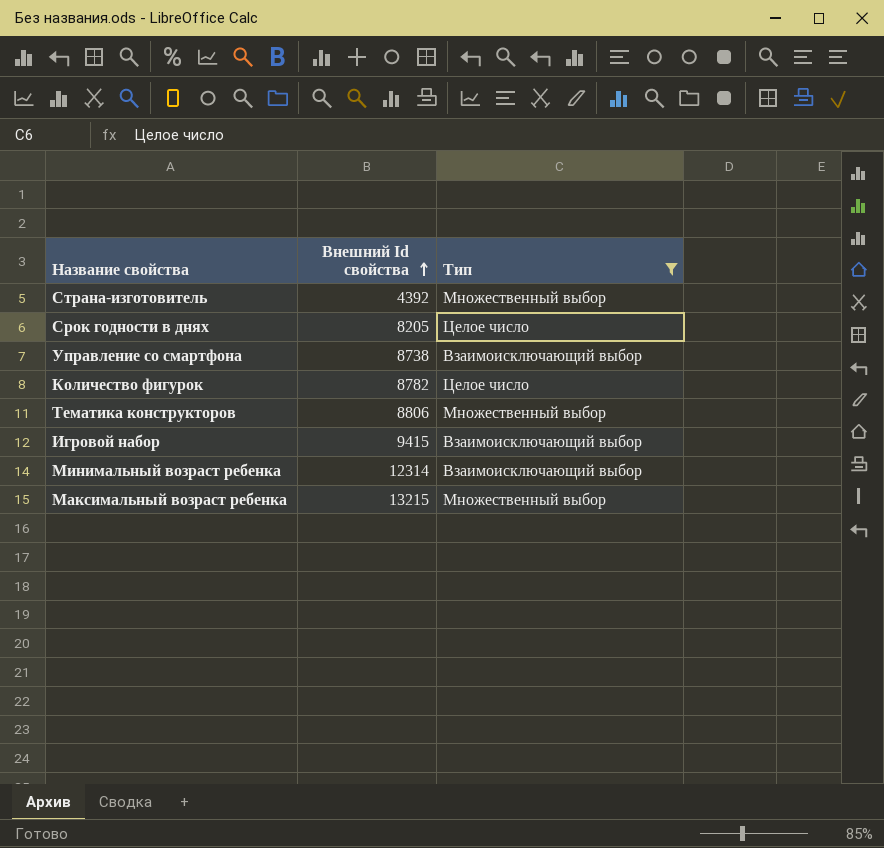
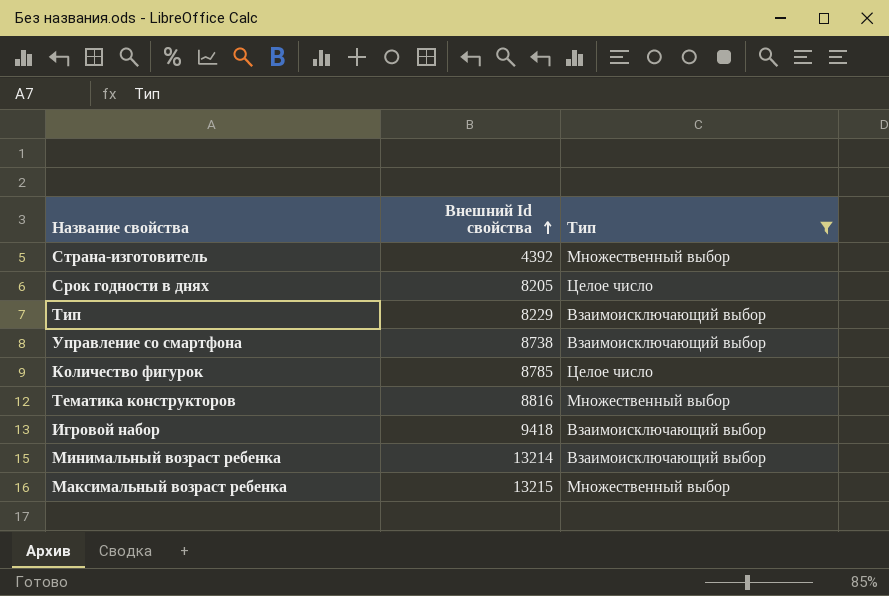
row Тип: none -> 8229 | Взаимоисключающий выбор
Количество фигурок | Внешний Id свойства: 8782 -> 8785
Тематика конструкторов | Внешний Id свойства: 8806 -> 8816
Игровой набор | Внешний Id свойства: 9415 -> 9418
Минимальный возраст ребенка | Внешний Id свойства: 12314 -> 13214

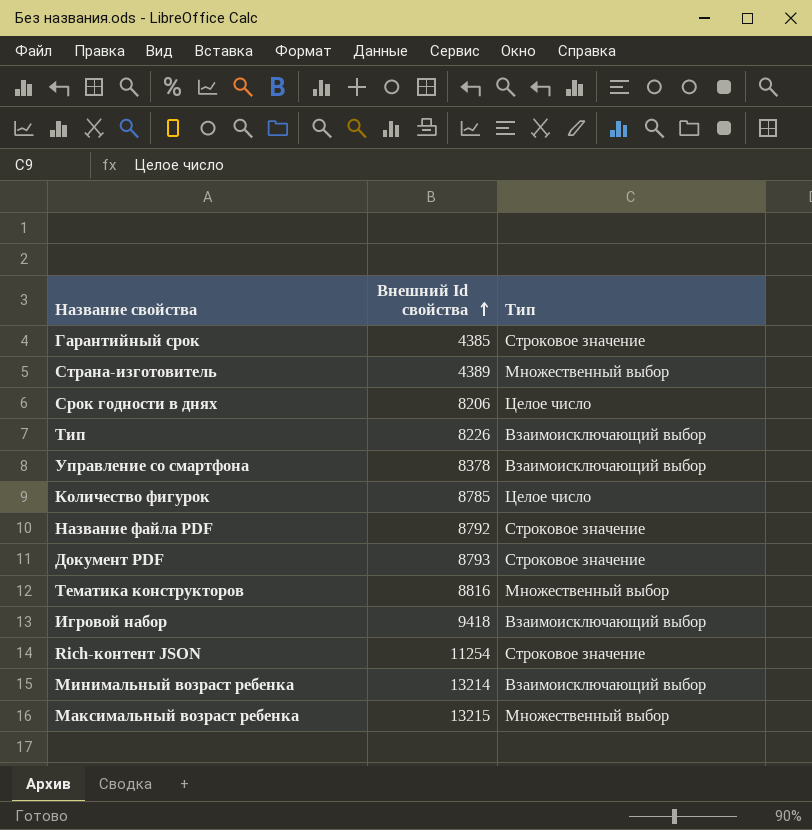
filter: Тип != Строковое значение -> none
Страна-изготовитель | Внешний Id свойства: 4392 -> 4389
Срок годности в днях | Внешний Id свойства: 8205 -> 8206
Тип | Внешний Id свойства: 8229 -> 8226
Управление со смартфона | Внешний Id свойства: 8738 -> 8378

